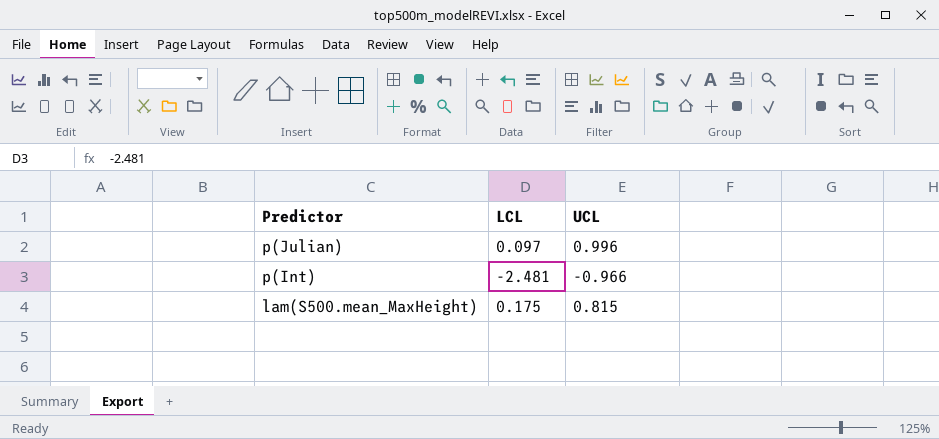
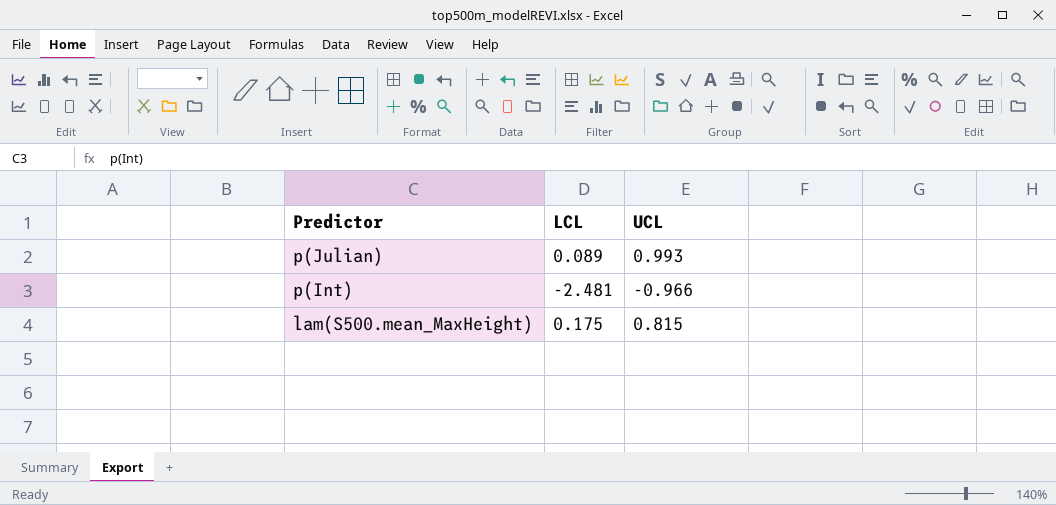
p(Julian) | LCL: 0.097 -> 0.089
p(Julian) | UCL: 0.996 -> 0.993

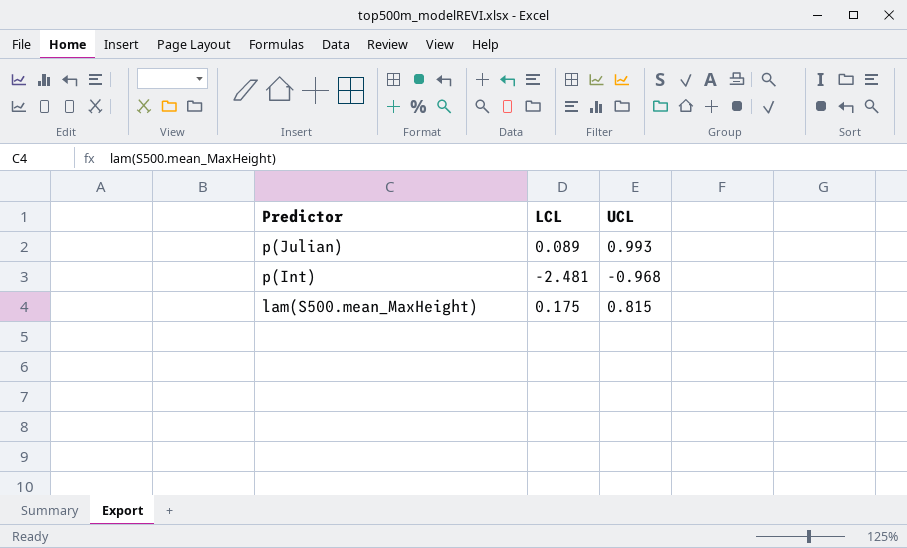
p(Int) | UCL: -0.966 -> -0.968

